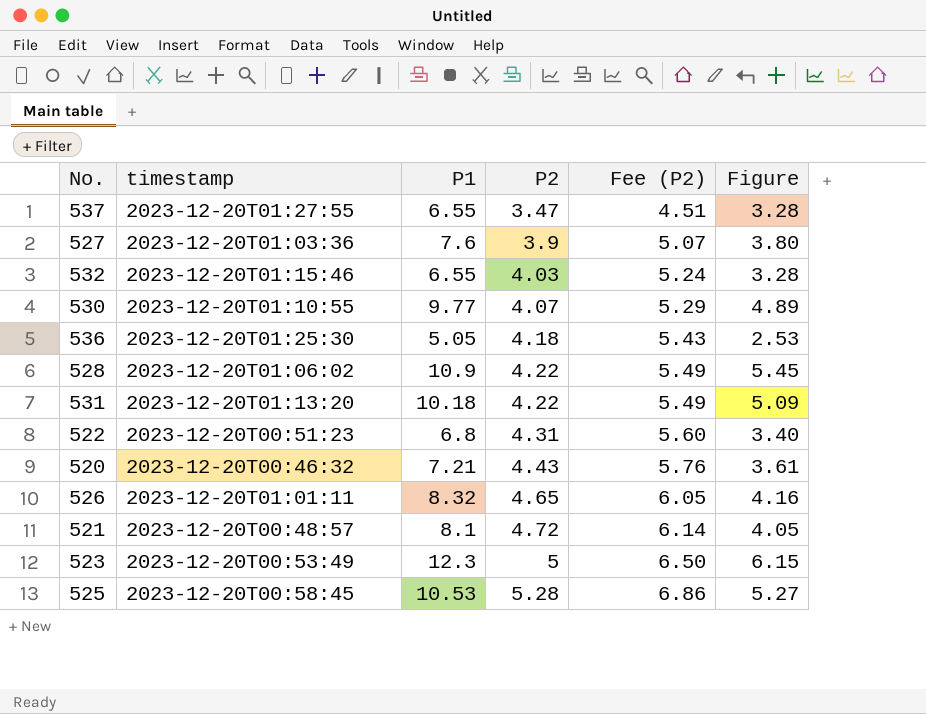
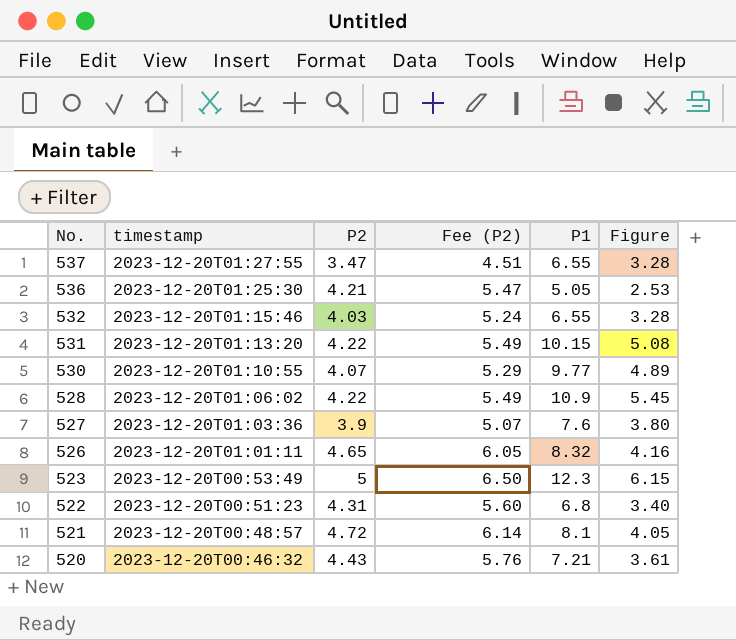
row order: P2 ascending -> No. descending
column P1 | position: 3 -> 5
row 525: 2023-12-20T00:58:45 | 10.53 | 5.28 | 6.86 | 5.27 -> none
536 | P2: 4.18 -> 4.21
536 | Fee (P2): 5.43 -> 5.47
531 | P1: 10.18 -> 10.15
531 | Figure: 5.09 -> 5.08

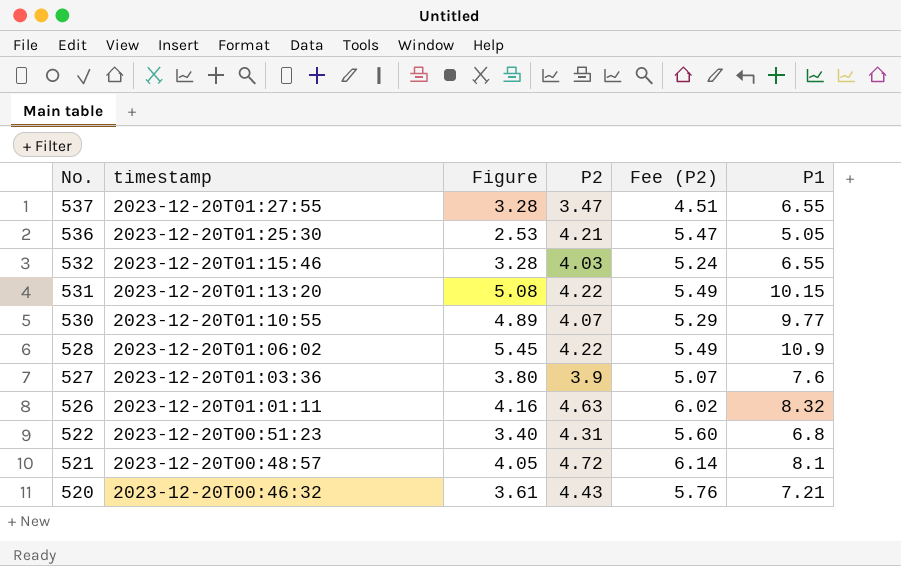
column Figure | position: 6 -> 3
row 523: 2023-12-20T00:53:49 | 5 | 6.50 | 12.3 | 6.15 -> none
526 | P2: 4.65 -> 4.63
526 | Fee (P2): 6.05 -> 6.02

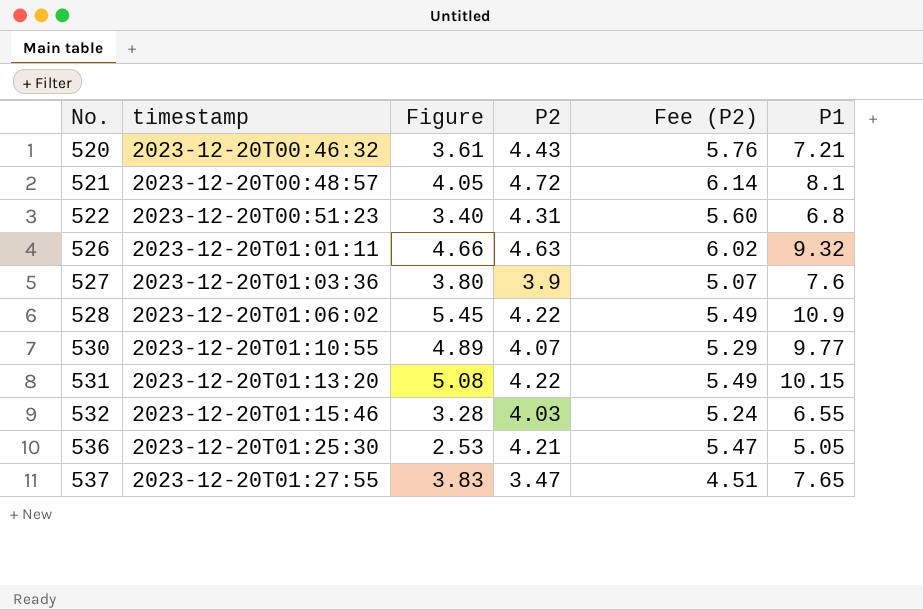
row order: No. descending -> No. ascending
526 | Figure: 4.16 -> 4.66
526 | P1: 8.32 -> 9.32
537 | Figure: 3.28 -> 3.83
537 | P1: 6.55 -> 7.65

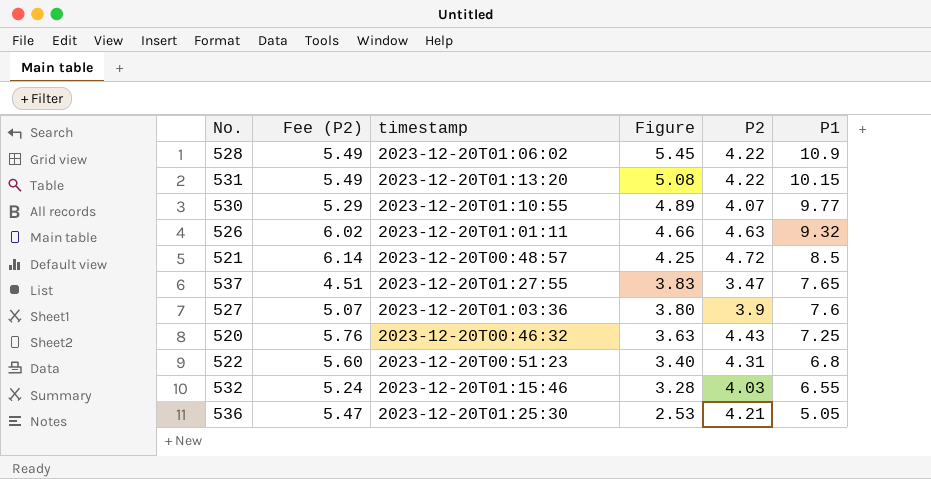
row order: No. ascending -> Figure descending
column Fee (P2) | position: 5 -> 2
521 | Figure: 4.05 -> 4.25
521 | P1: 8.1 -> 8.5
520 | Figure: 3.61 -> 3.63
520 | P1: 7.21 -> 7.25

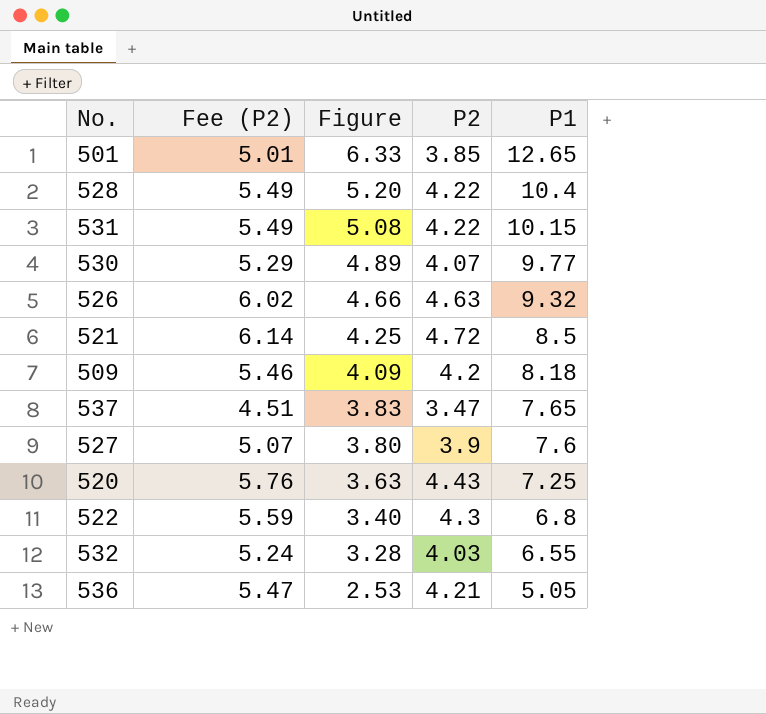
column timestamp | position: 3 -> none
row 501: none -> 5.01 | 6.33 | 3.85 | 12.65
528 | Figure: 5.45 -> 5.20
528 | P1: 10.9 -> 10.4
row 509: none -> 5.46 | 4.09 | 4.2 | 8.18
522 | Fee (P2): 5.60 -> 5.59
522 | P2: 4.31 -> 4.3

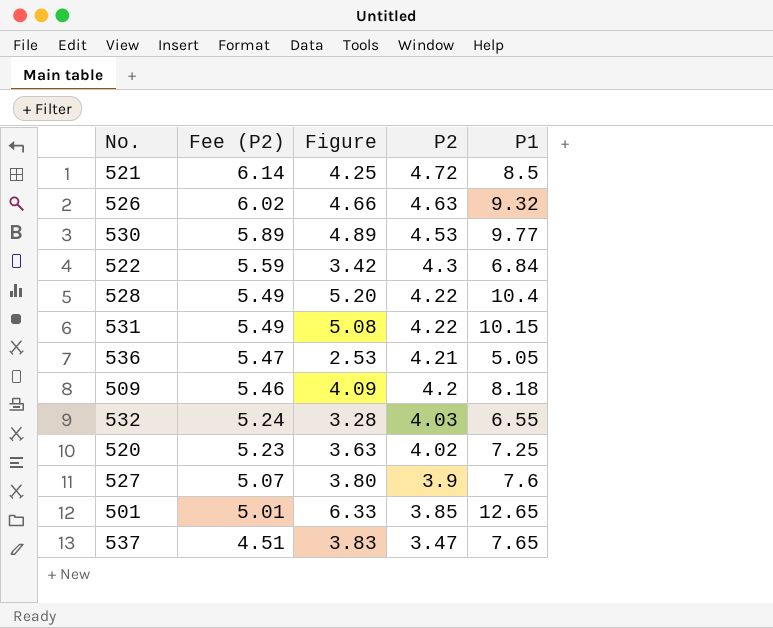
row order: Figure descending -> Fee (P2) descending
530 | Fee (P2): 5.29 -> 5.89
530 | P2: 4.07 -> 4.53
522 | Figure: 3.40 -> 3.42
522 | P1: 6.8 -> 6.84
520 | Fee (P2): 5.76 -> 5.23
520 | P2: 4.43 -> 4.02

